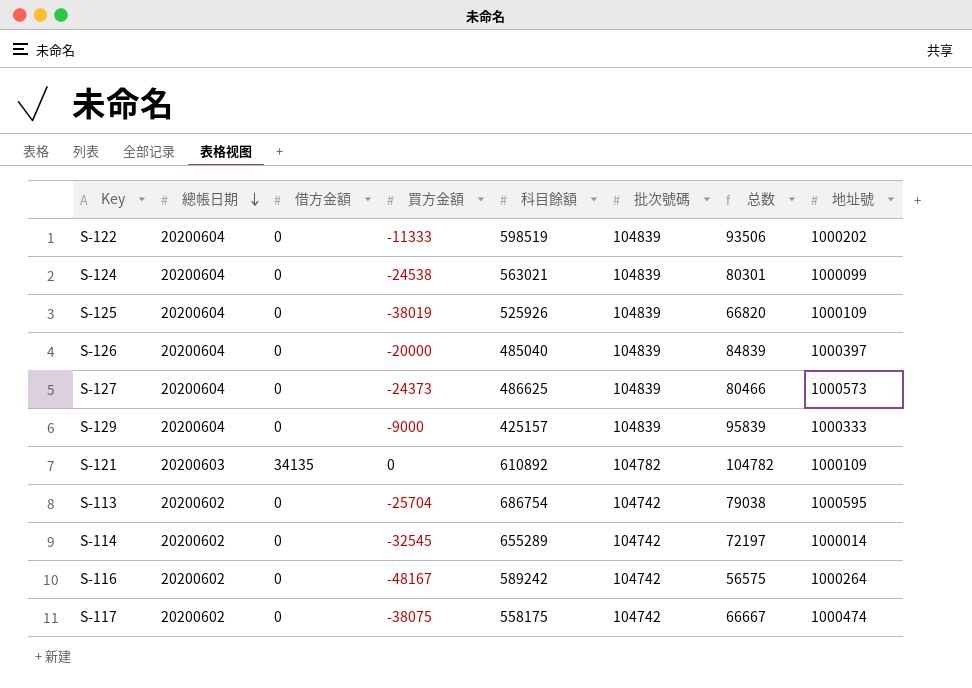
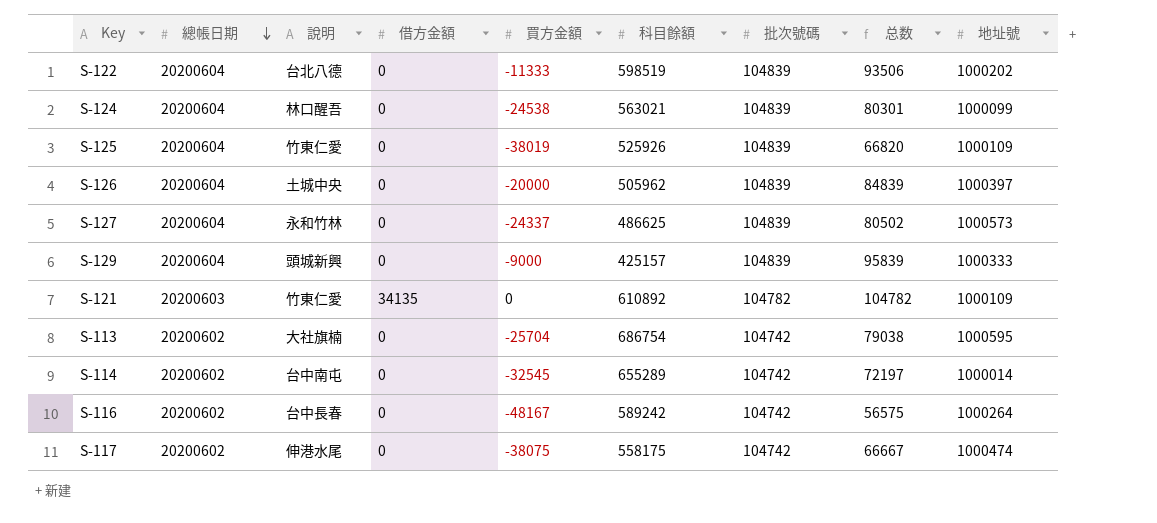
column 說明 | position: none -> 3
S-126 | 科目餘額: 485040 -> 505962
S-127 | 買方金額: -24373 -> -24337
S-127 | 总数: 80466 -> 80502

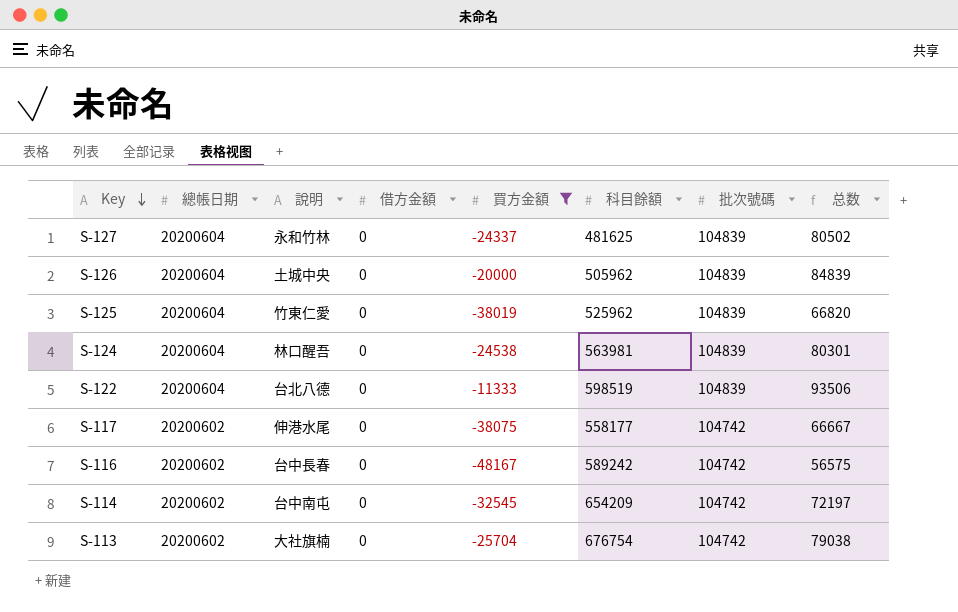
filter: none -> 買方金額 <= -11333
row order: 總帳日期 descending -> Key descending
column 地址號 | position: 9 -> none
S-127 | 科目餘額: 486625 -> 481625
S-125 | 科目餘額: 525926 -> 525962
S-124 | 科目餘額: 563021 -> 563981
S-117 | 科目餘額: 558175 -> 558177
S-114 | 科目餘額: 655289 -> 654209
S-113 | 科目餘額: 686754 -> 676754

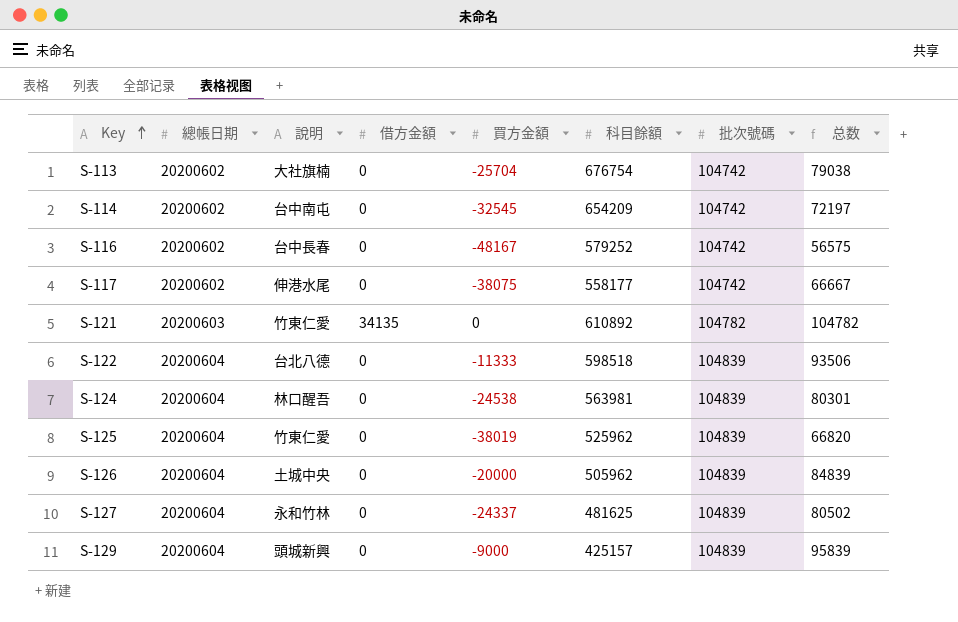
filter: 買方金額 <= -11333 -> none
row order: Key descending -> Key ascending
S-116 | 科目餘額: 589242 -> 579252
S-122 | 科目餘額: 598519 -> 598518

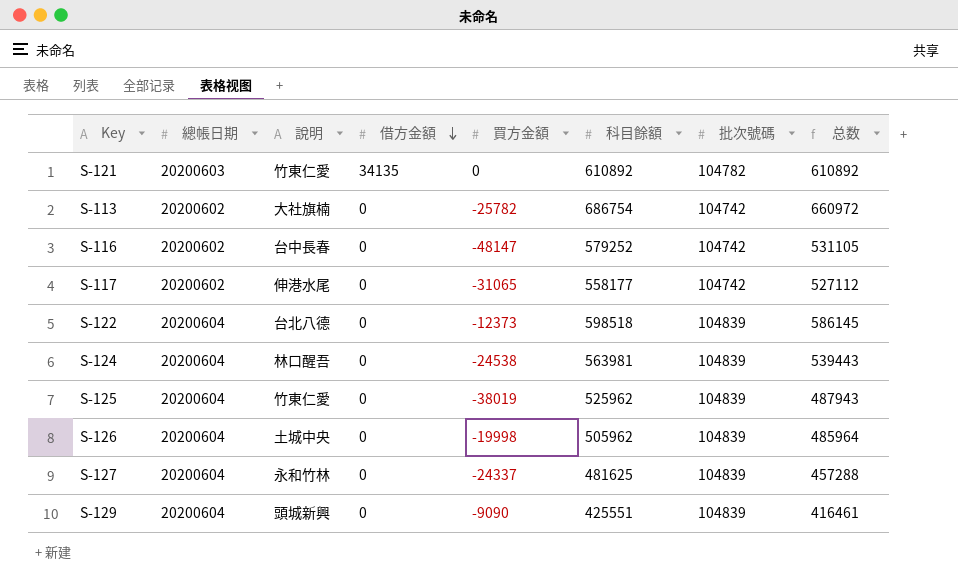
row order: Key ascending -> 借方金額 descending
column 总数 | formula: [買方金額] + [批次號碼] -> [買方金額] + [科目餘額]
row S-114: 20200602 | 台中南屯 | 0 | -32545 | 654209 | 104742 | 72197 -> none
S-113 | 買方金額: -25704 -> -25782
S-113 | 科目餘額: 676754 -> 686754
S-116 | 買方金額: -48167 -> -48147
S-117 | 買方金額: -38075 -> -31065
S-122 | 買方金額: -11333 -> -12373
S-126 | 買方金額: -20000 -> -19998
S-129 | 買方金額: -9000 -> -9090
S-129 | 科目餘額: 425157 -> 425551

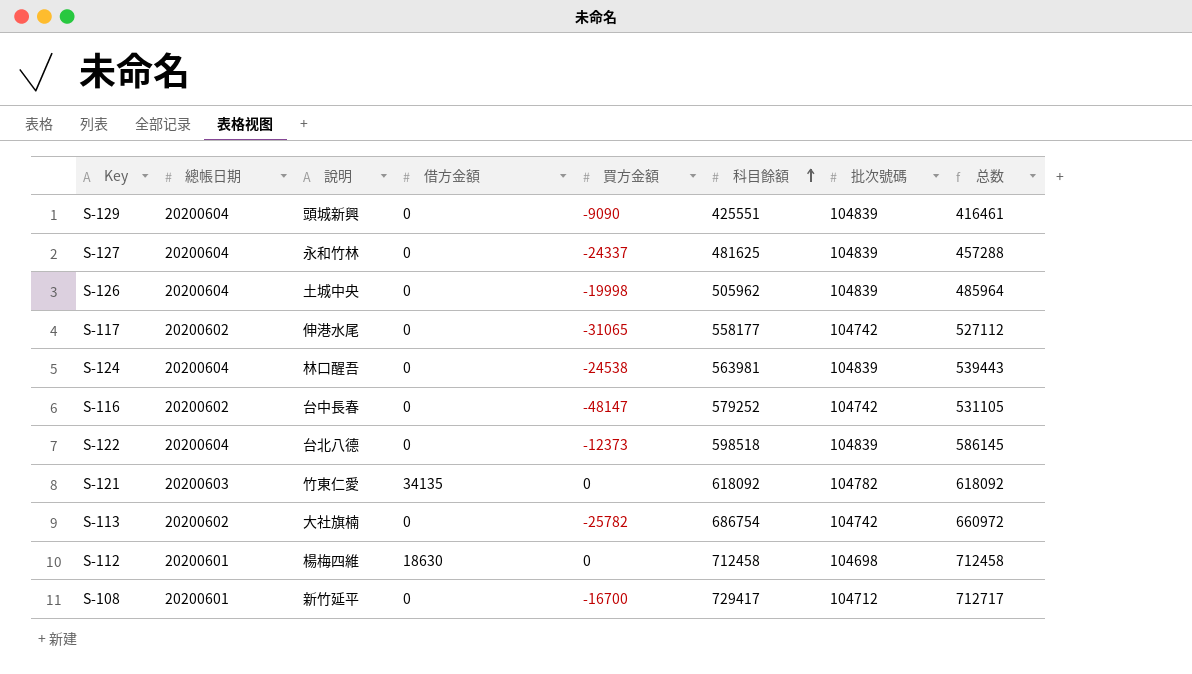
row order: 借方金額 descending -> 科目餘額 ascending
row S-125: 20200604 | 竹東仁愛 | 0 | -38019 | 525962 | 104839 | 487943 -> none
S-121 | 科目餘額: 610892 -> 618092
S-121 | 总数: 610892 -> 618092
row S-112: none -> 20200601 | 楊梅四維 | 18630 | 0 | 712458 | 104698 | 712458
row S-108: none -> 20200601 | 新竹延平 | 0 | -16700 | 729417 | 104712 | 712717

